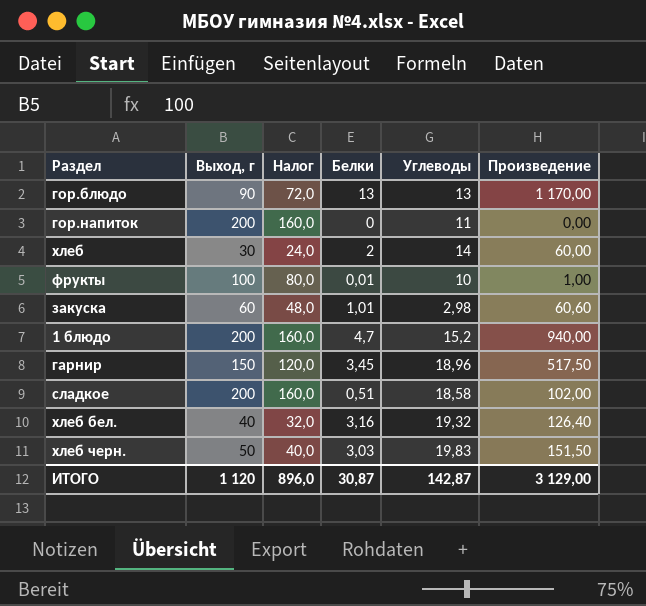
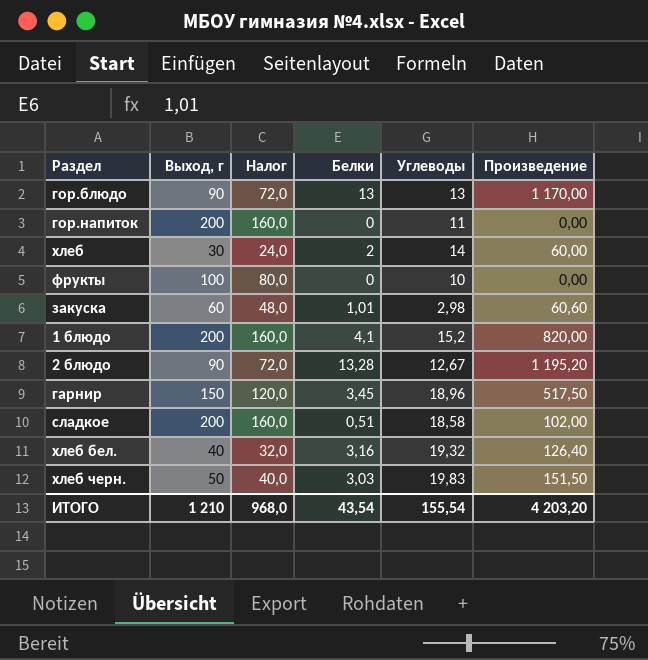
фрукты | Белки: 0,01 -> 0
фрукты | Произведение: 1,00 -> 0,00
1 блюдо | Белки: 4,7 -> 4,1
1 блюдо | Произведение: 940,00 -> 820,00
row 2 блюдо: none -> 90 | 72,0 | 13,28 | 12,67 | 1 195,20
ИТОГО | Выход, г: 1 120 -> 1 210
ИТОГО | Налог: 896,0 -> 968,0
ИТОГО | Белки: 30,87 -> 43,54
ИТОГО | Углеводы: 142,87 -> 155,54
ИТОГО | Произведение: 3 129,00 -> 4 203,20

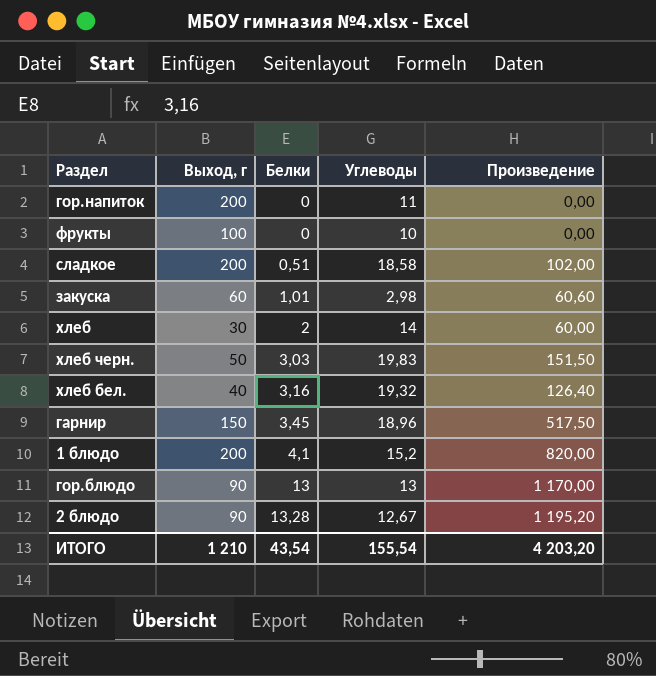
row order: none -> Белки ascending
column Налог | formula: [Выход, г] * 0,8 -> none

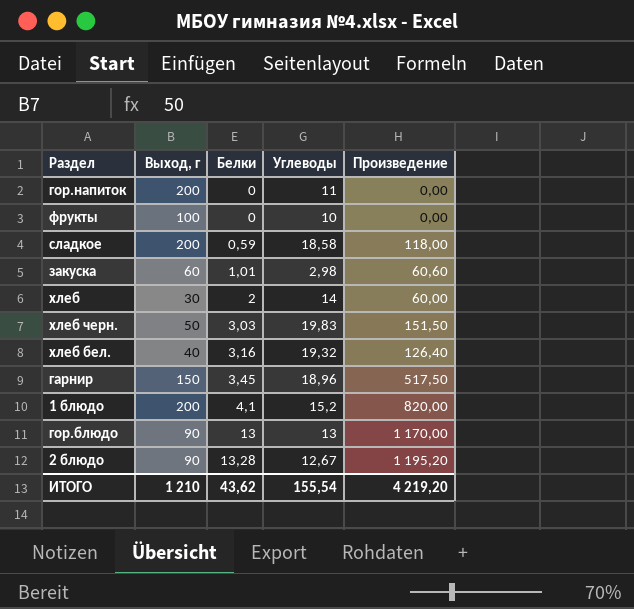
сладкое | Белки: 0,51 -> 0,59
сладкое | Произведение: 102,00 -> 118,00
ИТОГО | Белки: 43,54 -> 43,62
ИТОГО | Произведение: 4 203,20 -> 4 219,20

